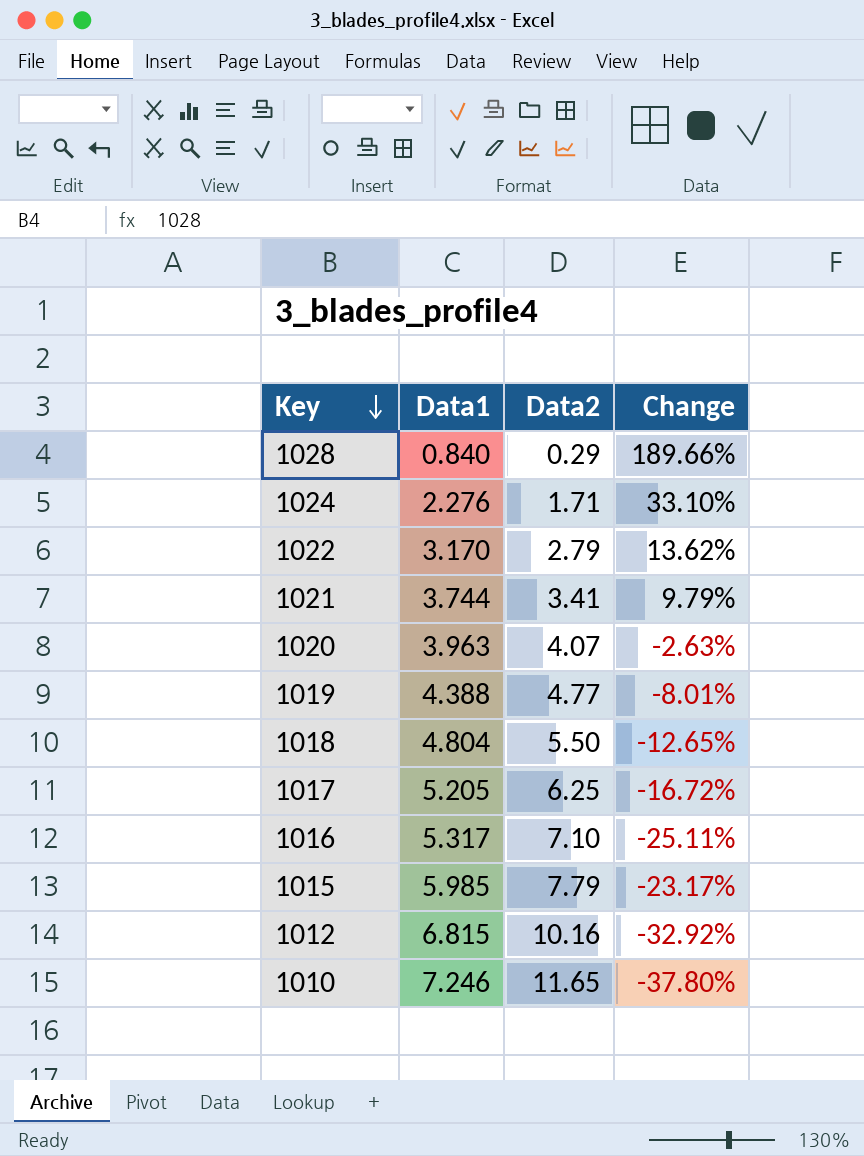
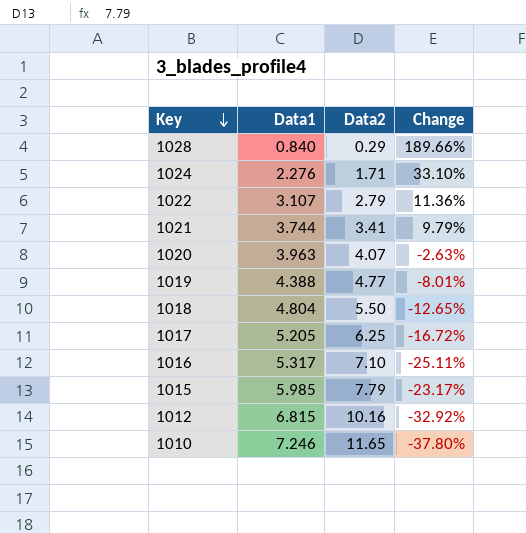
1022 | Data1: 3.170 -> 3.107
1022 | Change: 13.62% -> 11.36%

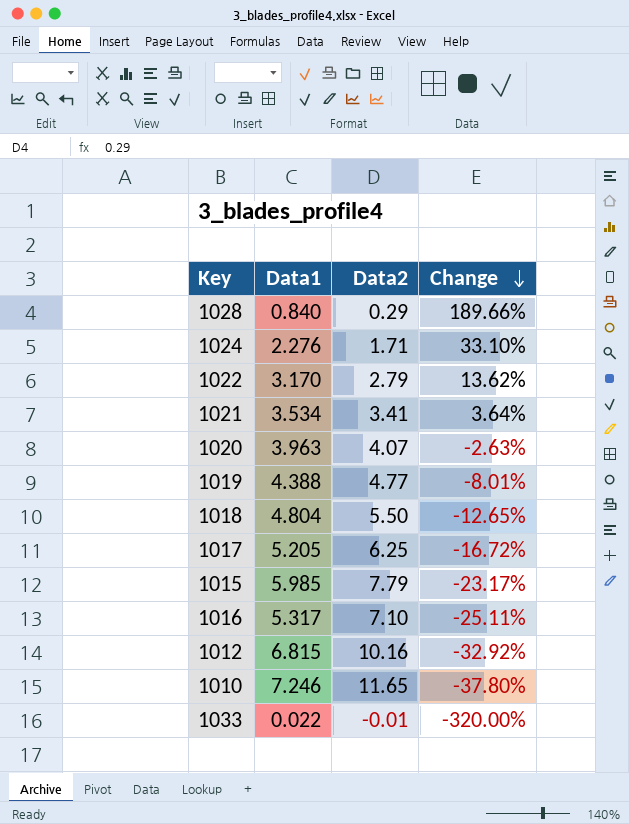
row order: Key descending -> Change descending
1022 | Data1: 3.107 -> 3.170
1022 | Change: 11.36% -> 13.62%
1021 | Data1: 3.744 -> 3.534
1021 | Change: 9.79% -> 3.64%
row 1033: none -> 0.022 | -0.01 | -320.00%

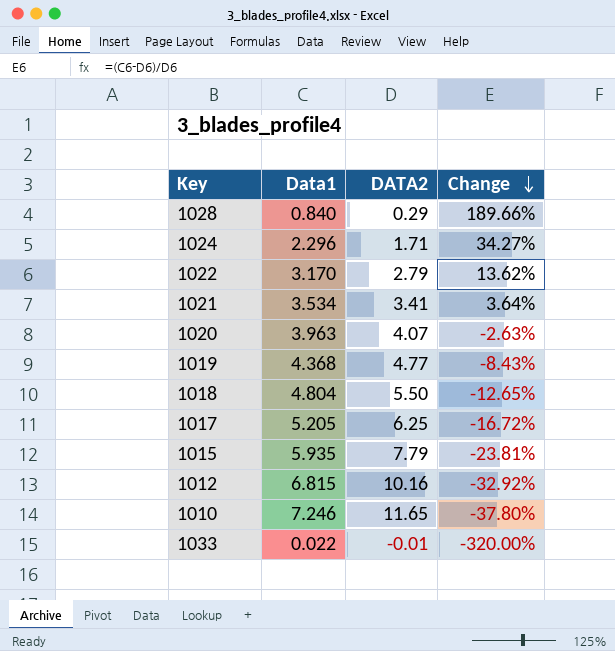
column name: Data2 -> DATA2
row 1016: 5.317 | 7.10 | -25.11% -> none
1024 | Data1: 2.276 -> 2.296
1024 | Change: 33.10% -> 34.27%
1019 | Data1: 4.388 -> 4.368
1019 | Change: -8.01% -> -8.43%
1015 | Data1: 5.985 -> 5.935
1015 | Change: -23.17% -> -23.81%

